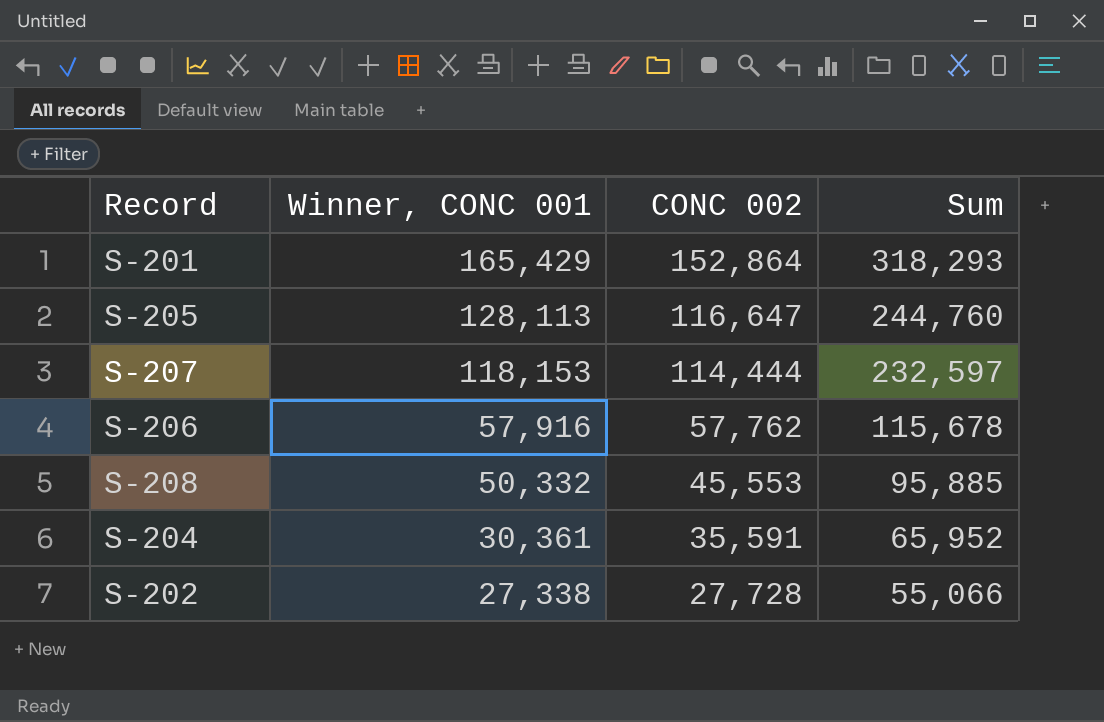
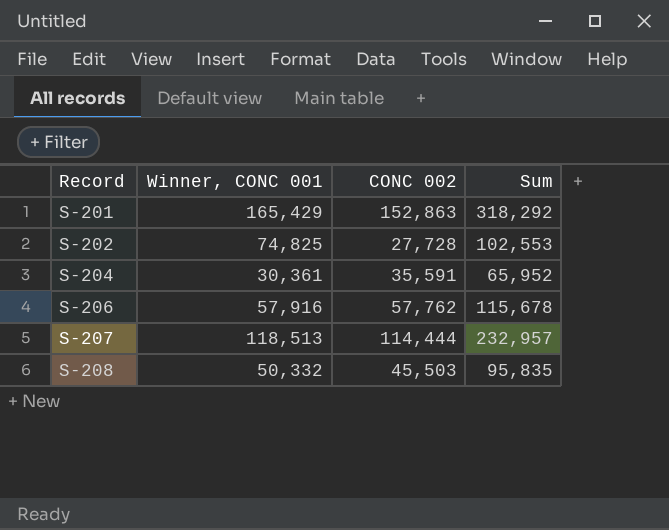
row order: Winner, CONC 001 descending -> Record ascending
row S-205: 128,113 | 116,647 | 244,760 -> none
S-201 | CONC 002: 152,864 -> 152,863
S-201 | Sum: 318,293 -> 318,292
S-202 | Winner, CONC 001: 27,338 -> 74,825
S-202 | Sum: 55,066 -> 102,553
S-207 | Winner, CONC 001: 118,153 -> 118,513
S-207 | Sum: 232,597 -> 232,957
S-208 | CONC 002: 45,553 -> 45,503
S-208 | Sum: 95,885 -> 95,835

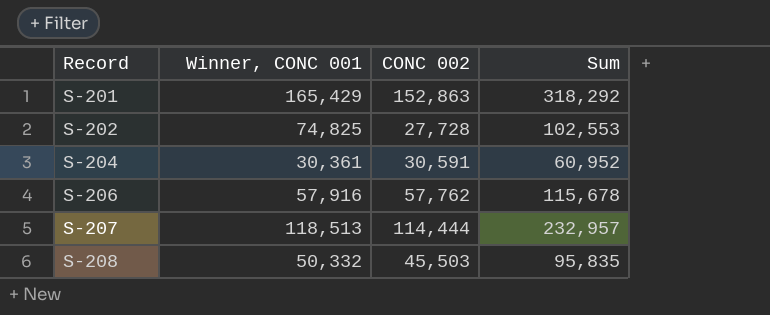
S-204 | CONC 002: 35,591 -> 30,591
S-204 | Sum: 65,952 -> 60,952

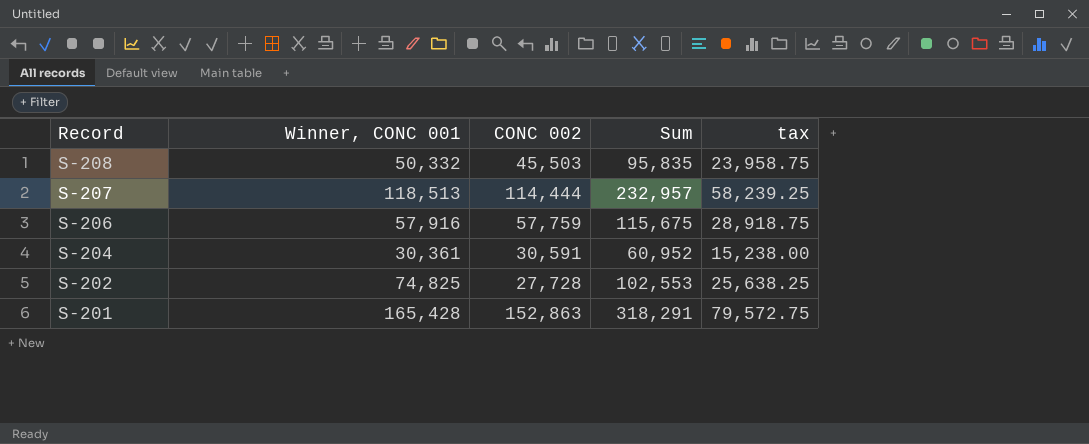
row order: Record ascending -> Record descending
column tax | formula: none -> [Sum] * 0.25
S-206 | CONC 002: 57,762 -> 57,759
S-206 | Sum: 115,678 -> 115,675
S-201 | Winner, CONC 001: 165,429 -> 165,428
S-201 | Sum: 318,292 -> 318,291

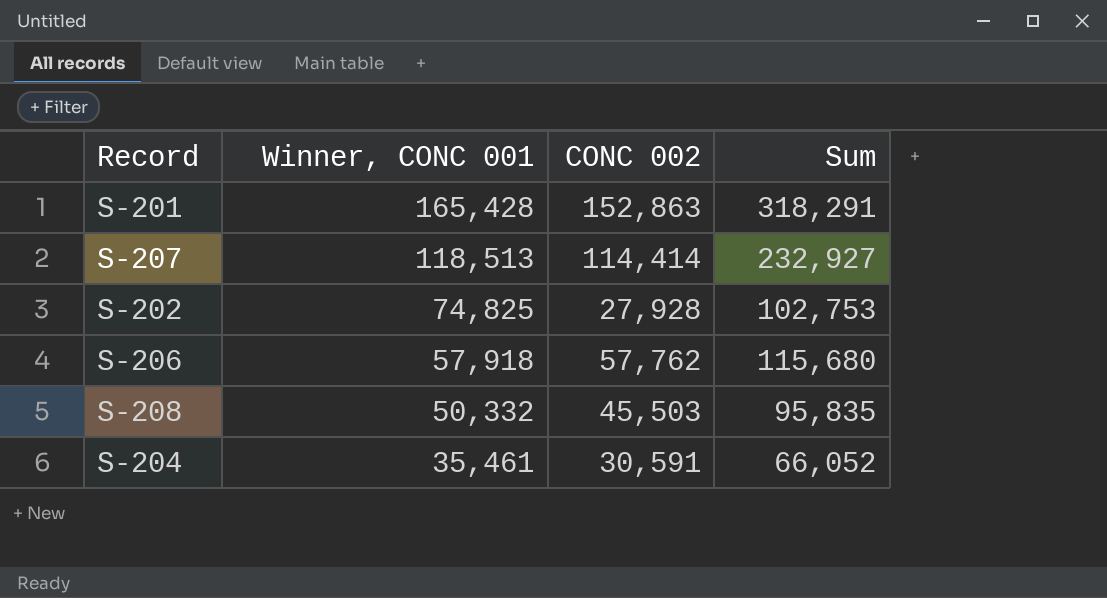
row order: Record descending -> Winner, CONC 001 descending
column tax | formula: [Sum] * 0.25 -> none
S-207 | CONC 002: 114,444 -> 114,414
S-207 | Sum: 232,957 -> 232,927
S-202 | CONC 002: 27,728 -> 27,928
S-202 | Sum: 102,553 -> 102,753
S-206 | Winner, CONC 001: 57,916 -> 57,918
S-206 | CONC 002: 57,759 -> 57,762
S-206 | Sum: 115,675 -> 115,680
S-204 | Winner, CONC 001: 30,361 -> 35,461
S-204 | Sum: 60,952 -> 66,052

